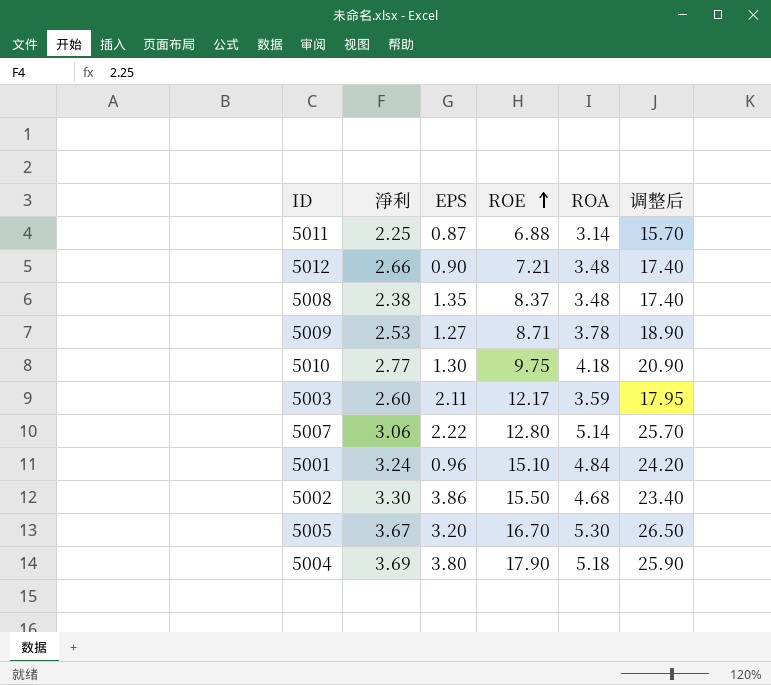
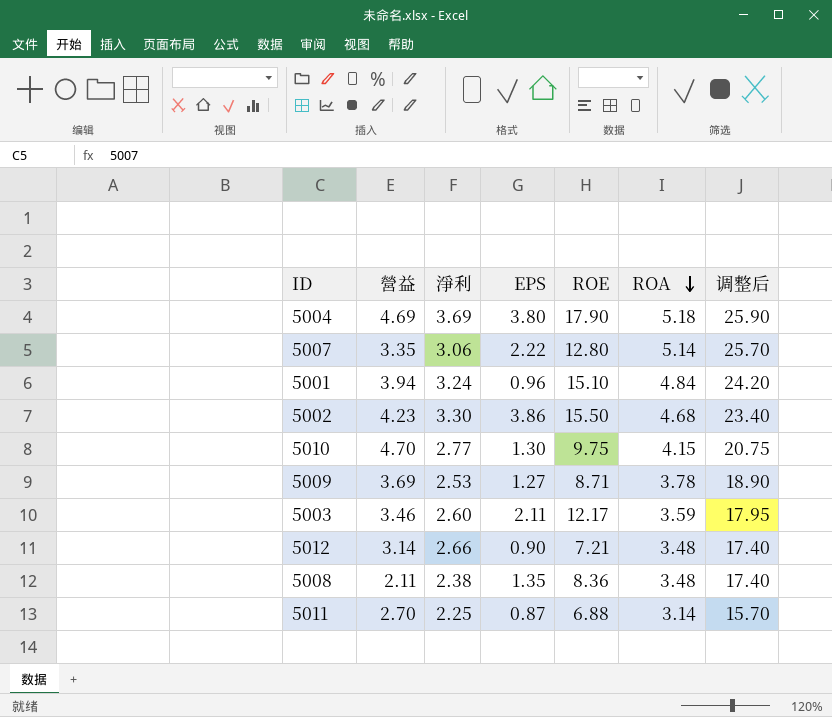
row order: ROE ascending -> ROA descending
column 營益 | position: none -> 2
row 5005: 3.67 | 3.20 | 16.70 | 5.30 | 26.50 -> none
5010 | ROA: 4.18 -> 4.15
5010 | 调整后: 20.90 -> 20.75
5008 | ROE: 8.37 -> 8.36

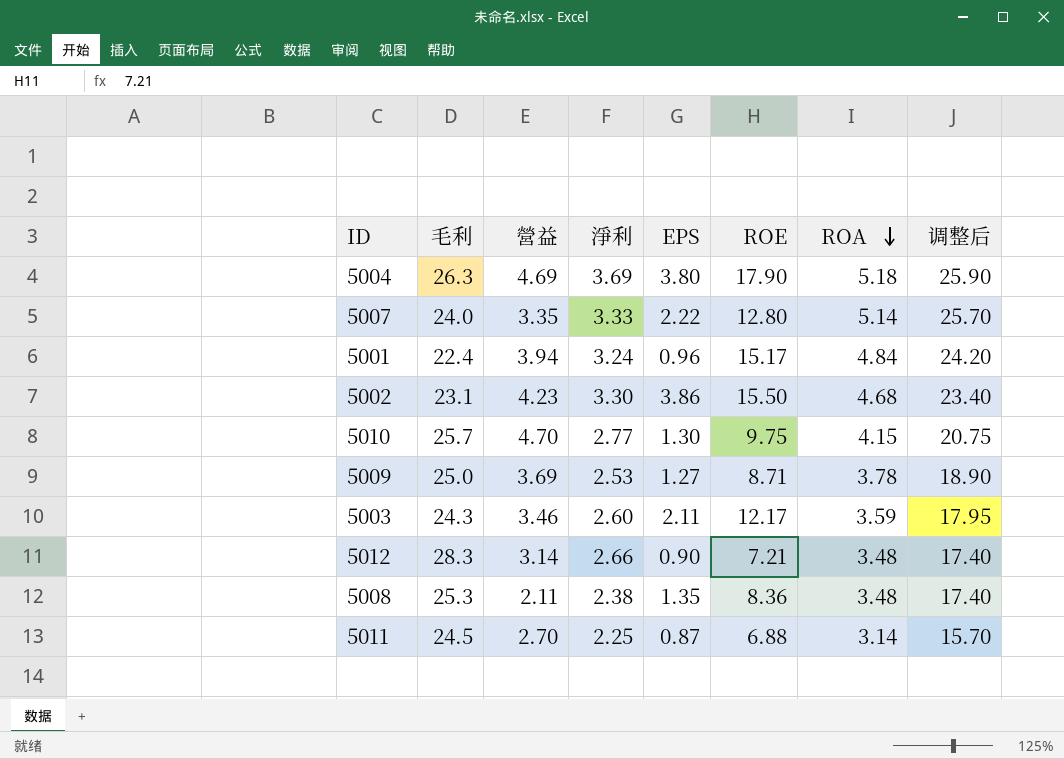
column 毛利 | position: none -> 2
5007 | 淨利: 3.06 -> 3.33
5001 | ROE: 15.10 -> 15.17

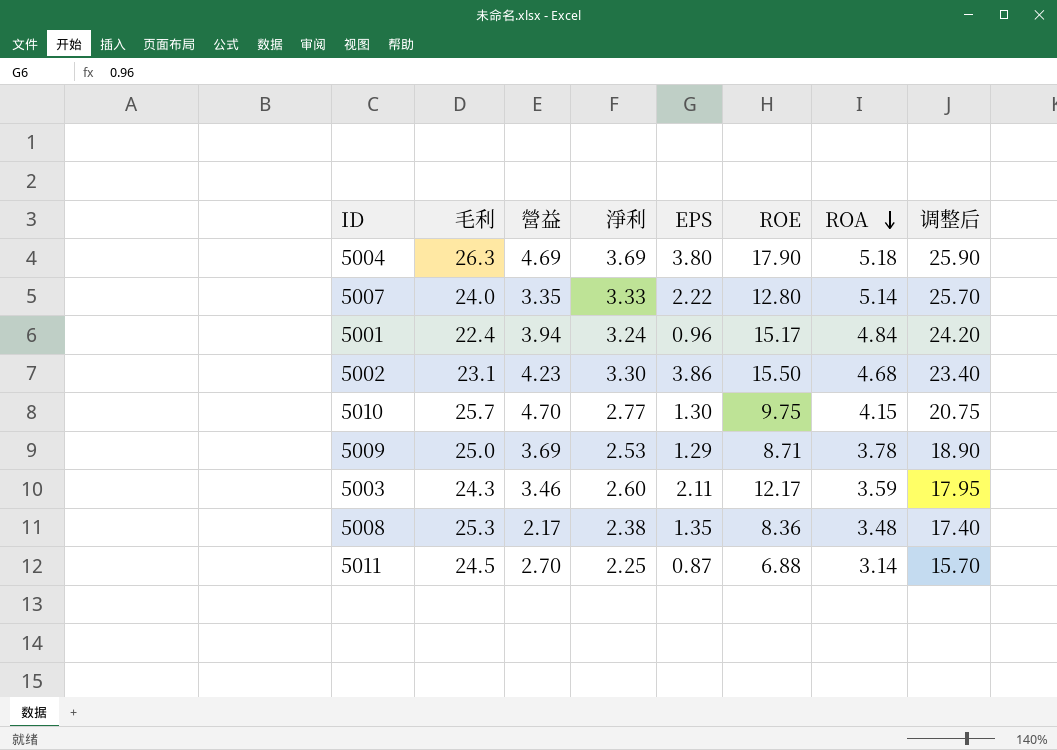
row 5012: 28.3 | 3.14 | 2.66 | 0.90 | 7.21 | 3.48 | 17.40 -> none
5009 | EPS: 1.27 -> 1.29
5008 | 營益: 2.11 -> 2.17

